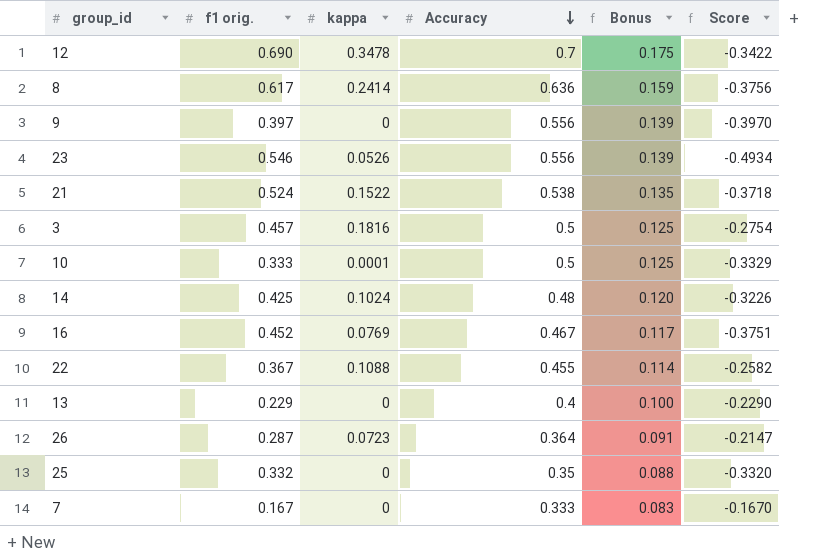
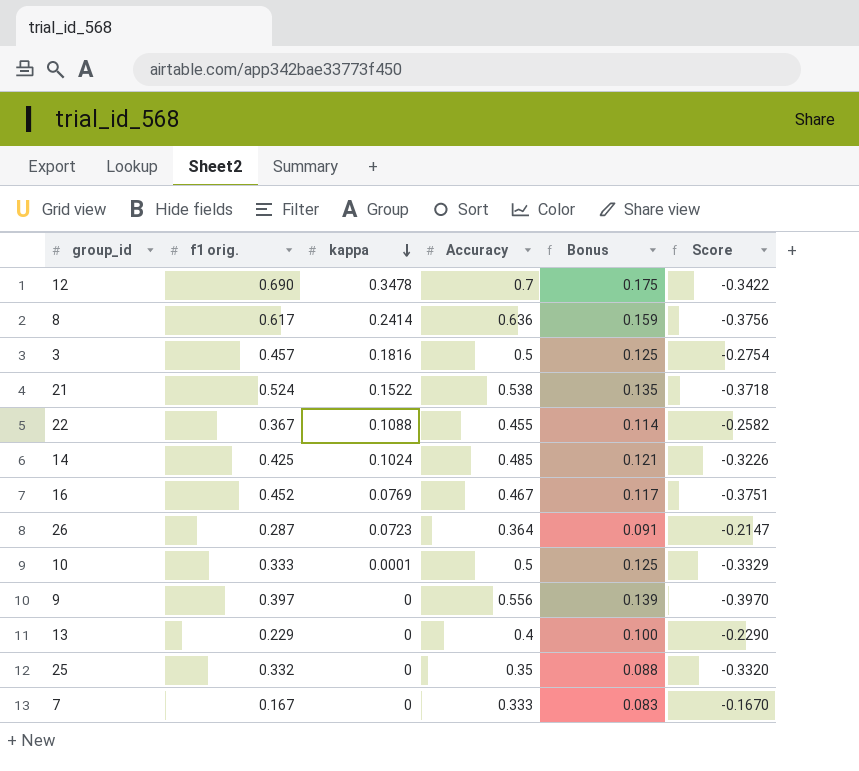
row order: Accuracy descending -> kappa descending
row 23: 0.546 | 0.0526 | 0.556 | 0.139 | -0.4934 -> none
14 | Accuracy: 0.48 -> 0.485
14 | Bonus: 0.120 -> 0.121

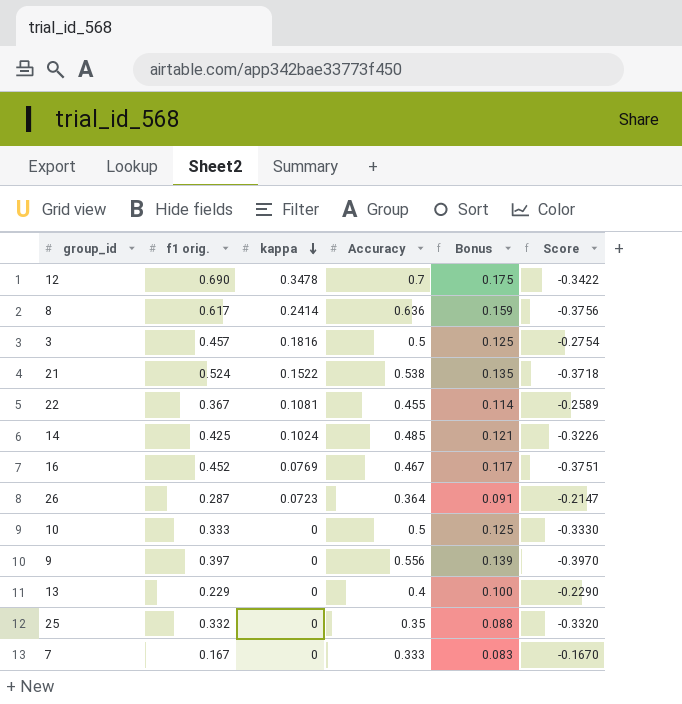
22 | kappa: 0.1088 -> 0.1081
22 | Score: -0.2582 -> -0.2589
10 | kappa: 0.0001 -> 0
10 | Score: -0.3329 -> -0.3330

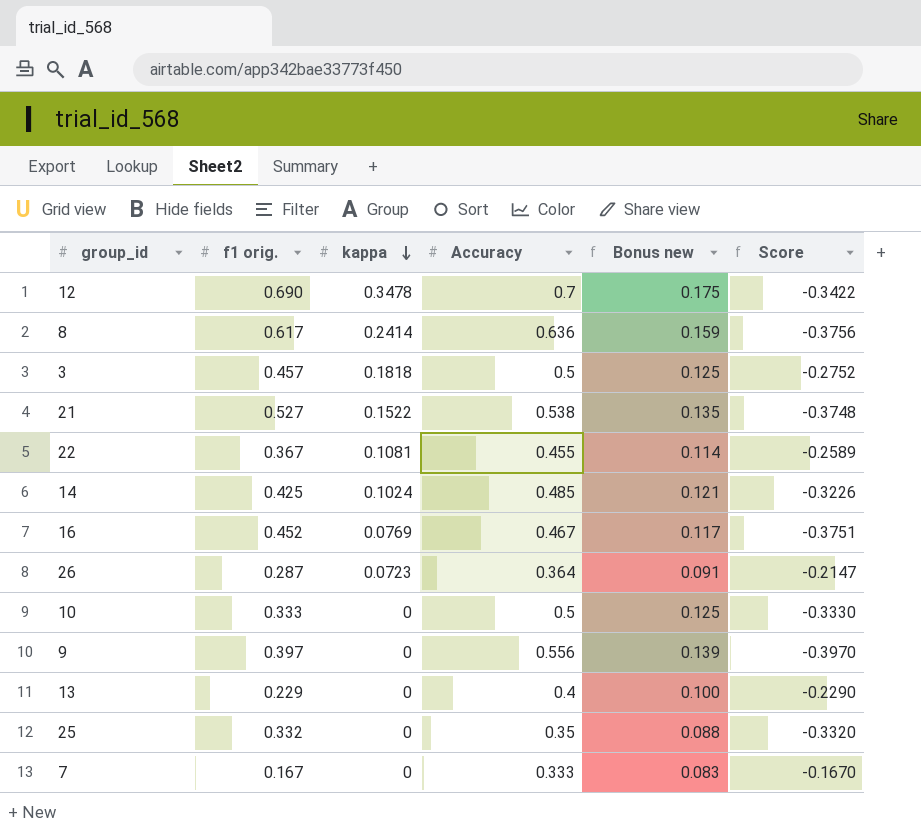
column name: Bonus -> Bonus new
3 | kappa: 0.1816 -> 0.1818
3 | Score: -0.2754 -> -0.2752
21 | f1 orig.: 0.524 -> 0.527
21 | Score: -0.3718 -> -0.3748

